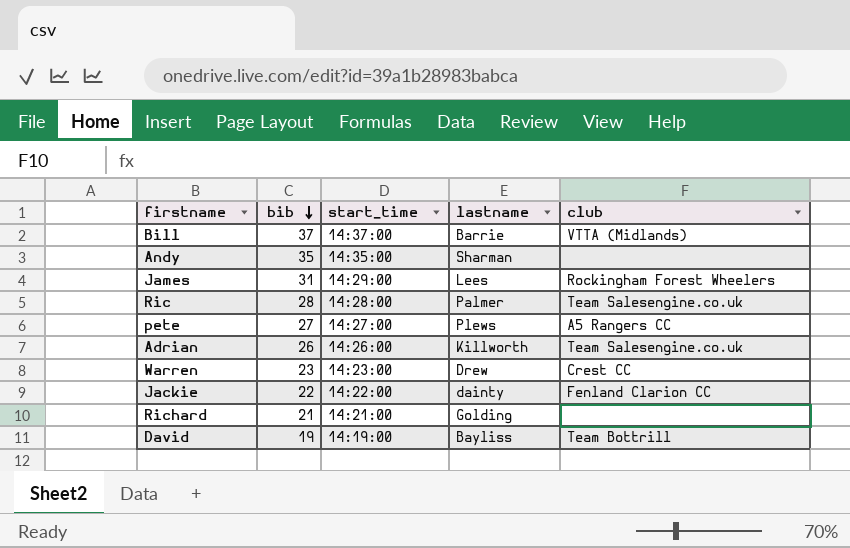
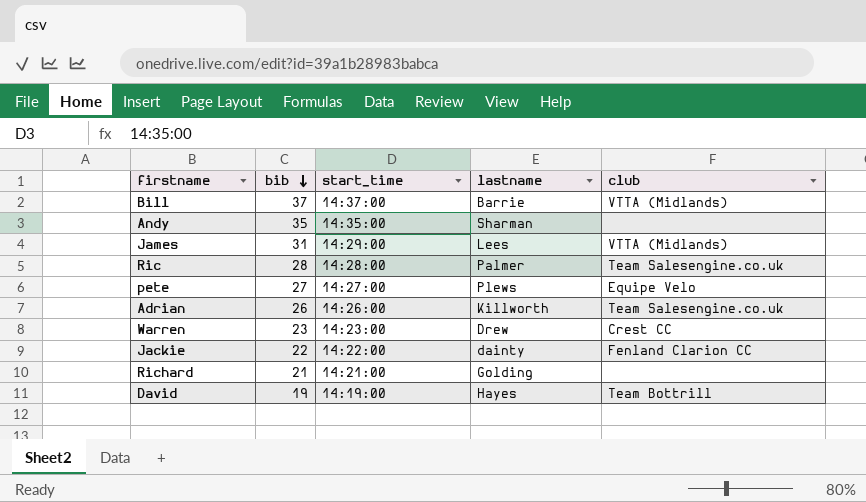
James | club: Rockingham Forest Wheelers -> VTTA (Midlands)
pete | club: A5 Rangers CC -> Equipe Velo
David | lastname: Bayliss -> Hayes

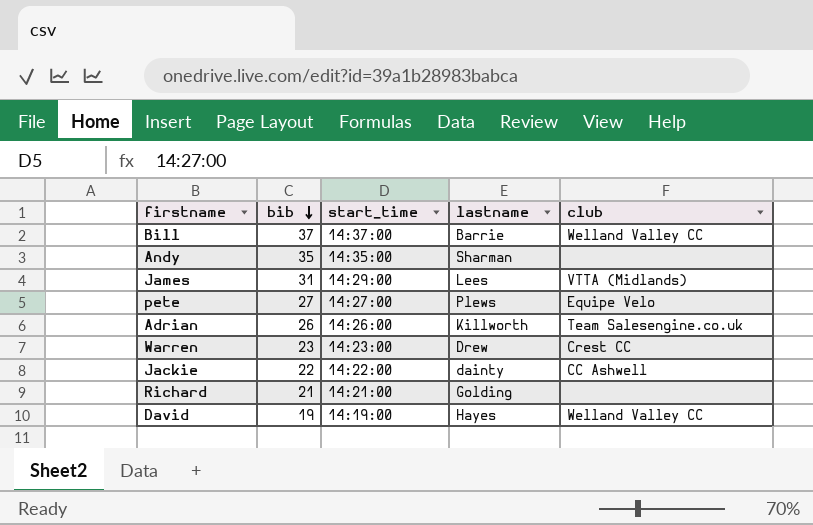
row Ric: 28 | 14:28:00 | Palmer | Team Salesengine.co.uk -> none
Bill | club: VTTA (Midlands) -> Welland Valley CC
Jackie | club: Fenland Clarion CC -> CC Ashwell
David | club: Team Bottrill -> Welland Valley CC

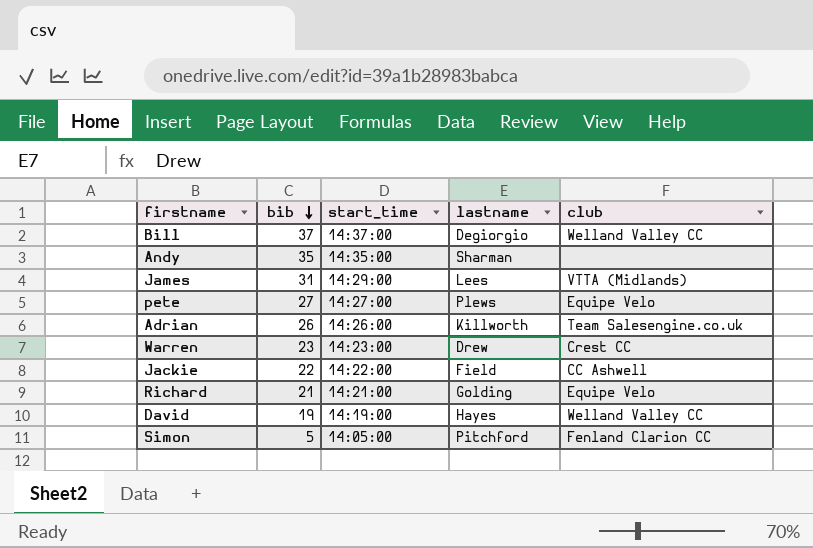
Bill | lastname: Barrie -> Degiorgio
Jackie | lastname: dainty -> Field
Richard | club: none -> Equipe Velo
row Simon: none -> 5 | 14:05:00 | Pitchford | Fenland Clarion CC

